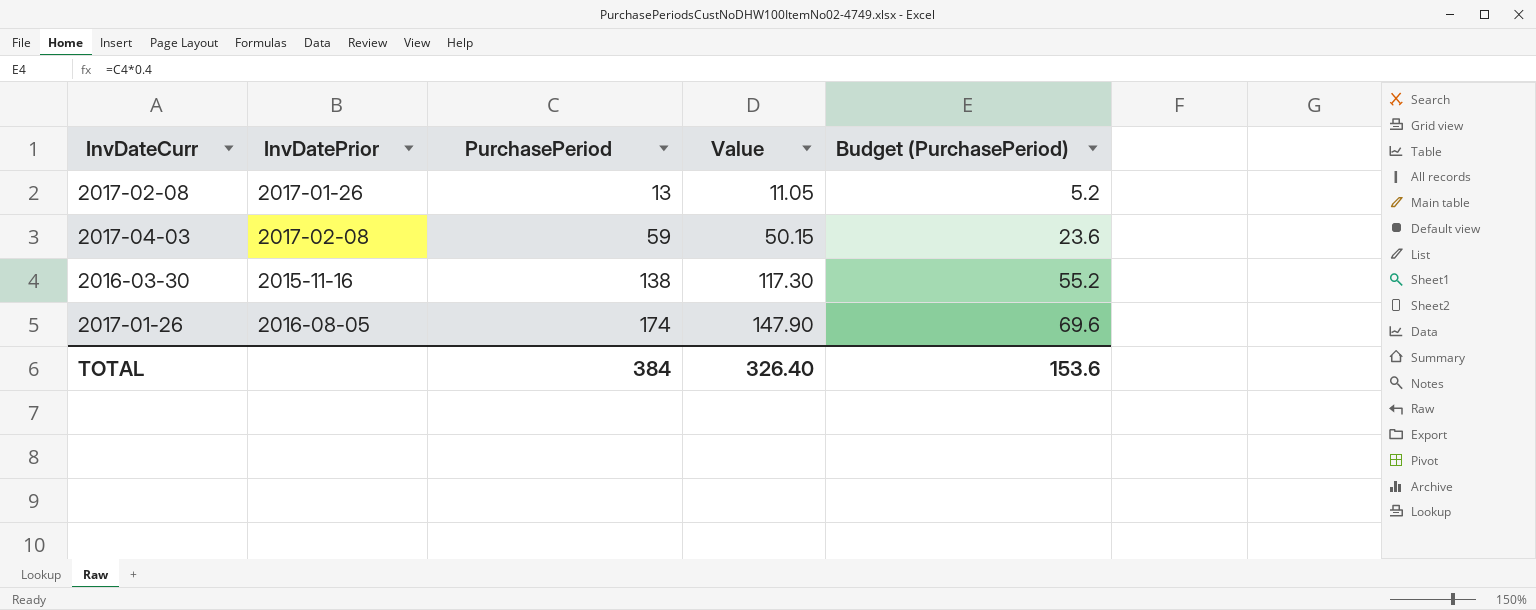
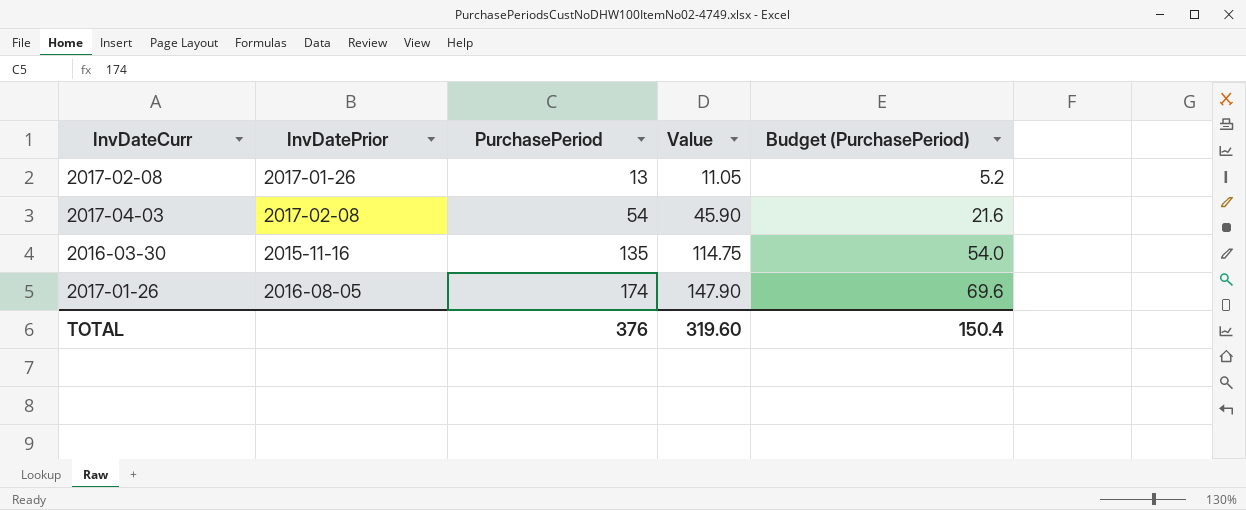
2017-04-03 | PurchasePeriod: 59 -> 54
2017-04-03 | Value: 50.15 -> 45.90
2017-04-03 | Budget (PurchasePeriod): 23.6 -> 21.6
2016-03-30 | PurchasePeriod: 138 -> 135
2016-03-30 | Value: 117.30 -> 114.75
2016-03-30 | Budget (PurchasePeriod): 55.2 -> 54.0
TOTAL | PurchasePeriod: 384 -> 376
TOTAL | Value: 326.40 -> 319.60
TOTAL | Budget (PurchasePeriod): 153.6 -> 150.4

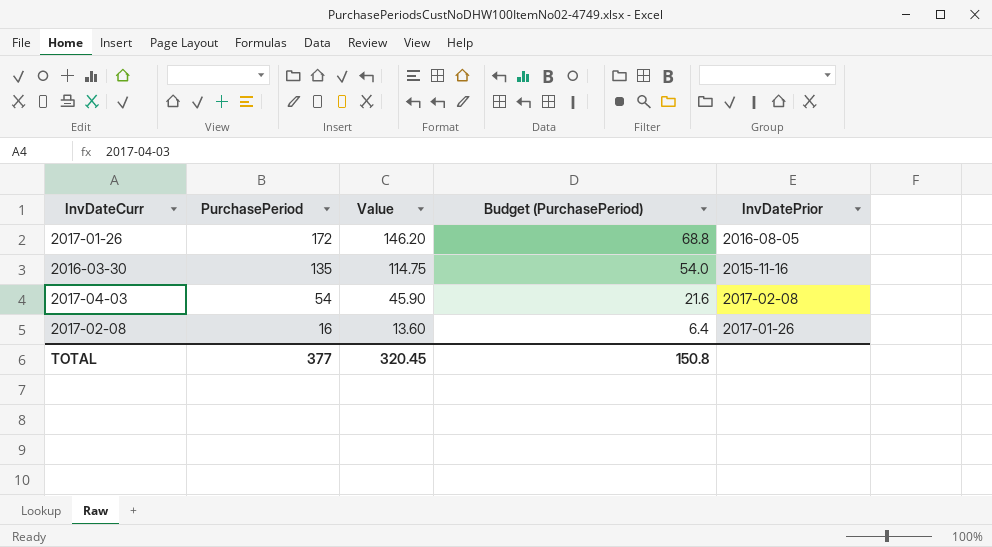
row order: PurchasePeriod ascending -> PurchasePeriod descending
column InvDatePrior | position: 2 -> 5
2017-01-26 | PurchasePeriod: 174 -> 172
2017-01-26 | Value: 147.90 -> 146.20
2017-01-26 | Budget (PurchasePeriod): 69.6 -> 68.8
2017-02-08 | PurchasePeriod: 13 -> 16
2017-02-08 | Value: 11.05 -> 13.60
2017-02-08 | Budget (PurchasePeriod): 5.2 -> 6.4
TOTAL | PurchasePeriod: 376 -> 377
TOTAL | Value: 319.60 -> 320.45
TOTAL | Budget (PurchasePeriod): 150.4 -> 150.8

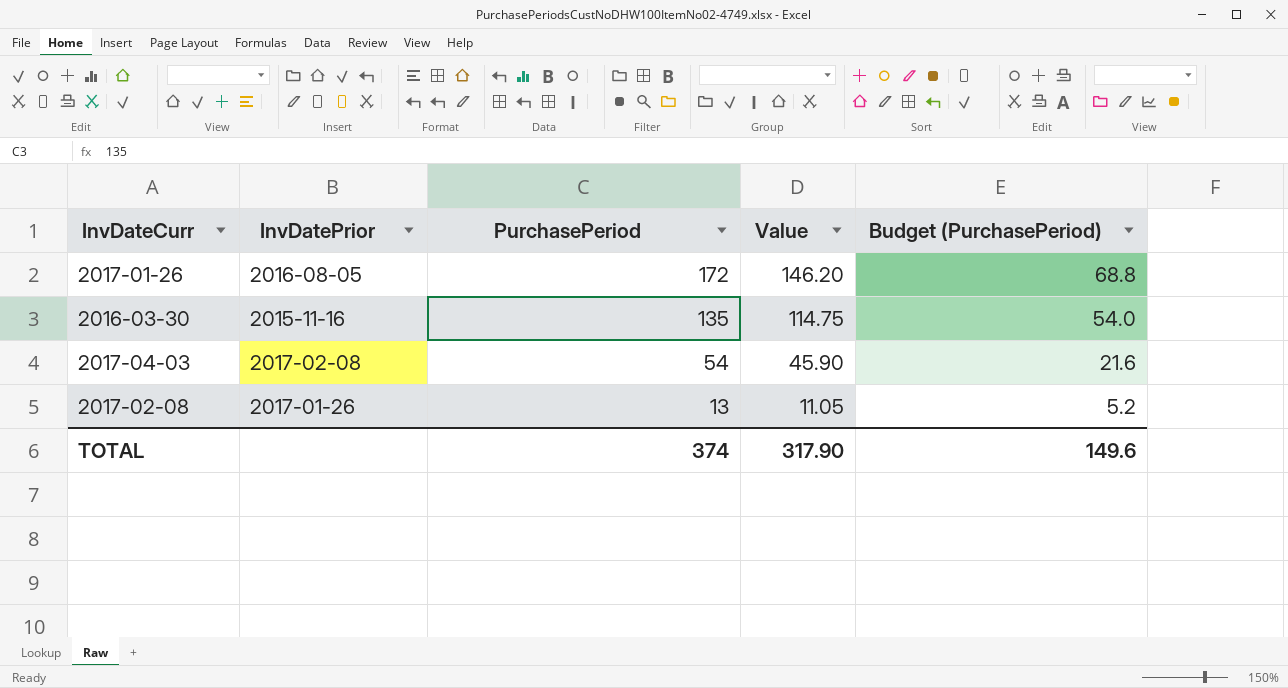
column InvDatePrior | position: 5 -> 2
2017-02-08 | PurchasePeriod: 16 -> 13
2017-02-08 | Value: 13.60 -> 11.05
2017-02-08 | Budget (PurchasePeriod): 6.4 -> 5.2
TOTAL | PurchasePeriod: 377 -> 374
TOTAL | Value: 320.45 -> 317.90
TOTAL | Budget (PurchasePeriod): 150.8 -> 149.6

